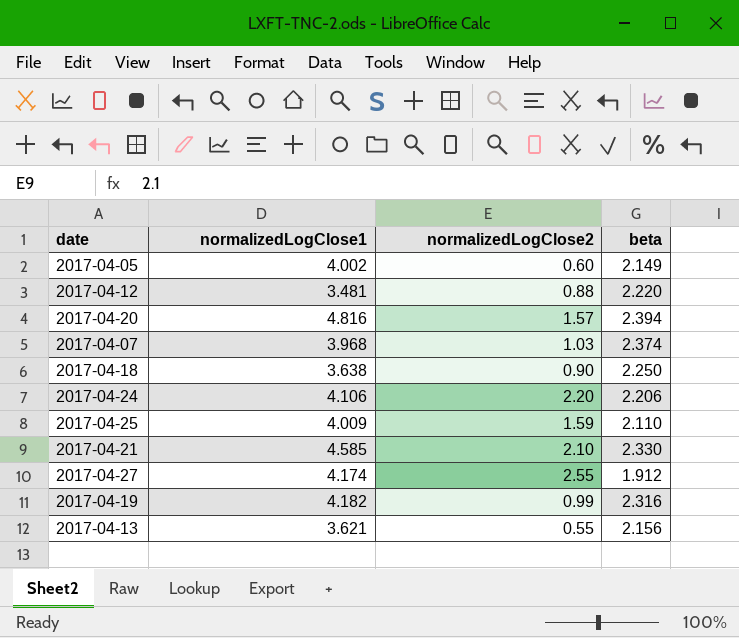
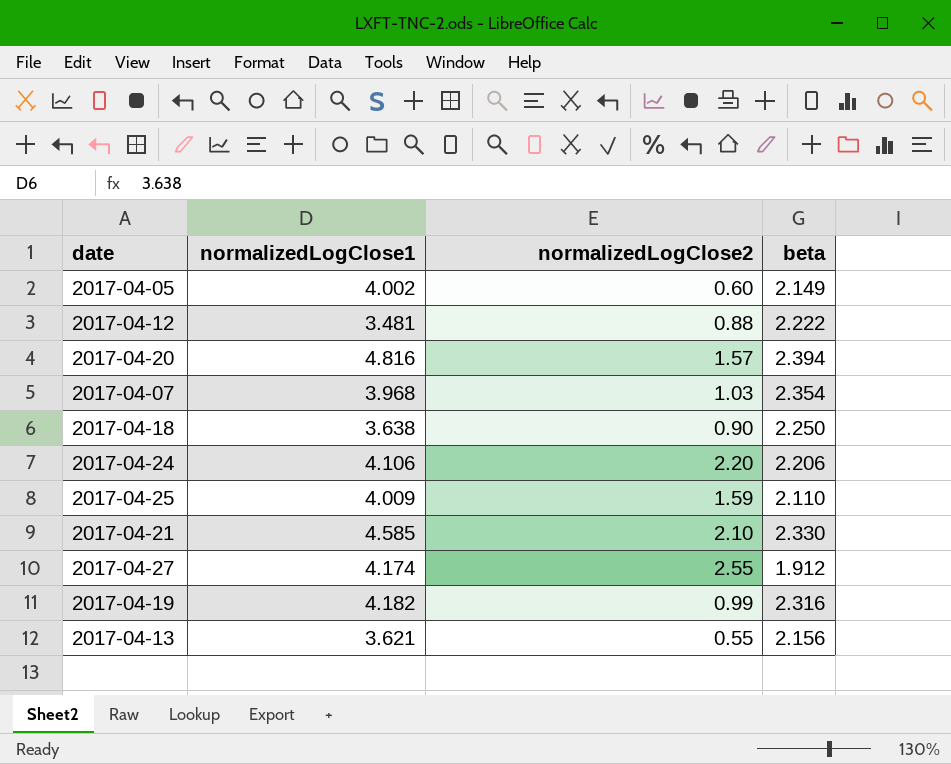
2017-04-12 | beta: 2.220 -> 2.222
2017-04-07 | beta: 2.374 -> 2.354

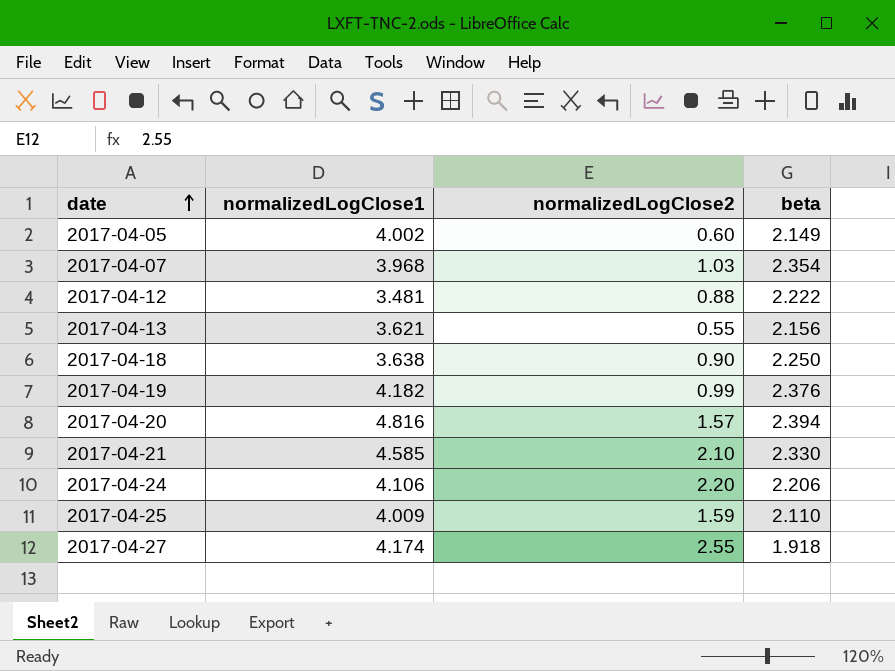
row order: none -> date ascending
2017-04-19 | beta: 2.316 -> 2.376
2017-04-27 | beta: 1.912 -> 1.918

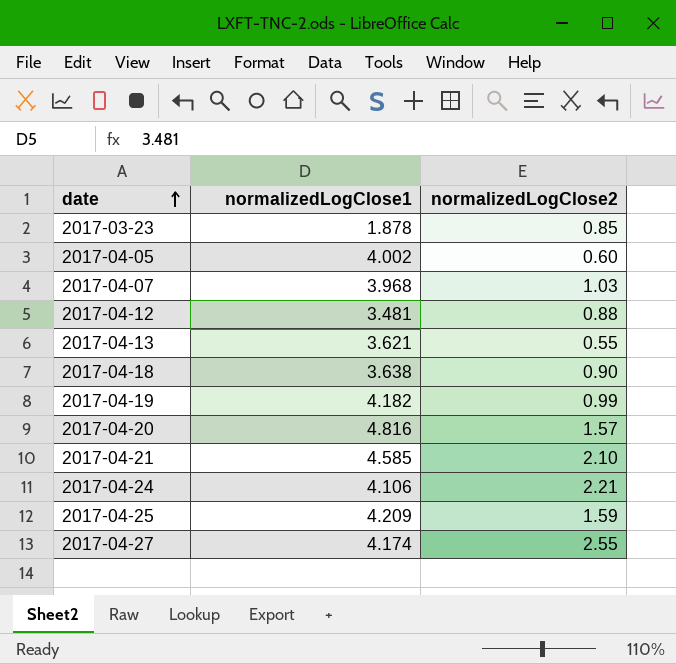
column beta | position: 4 -> none
row 2017-03-23: none -> 1.878 | 0.85
2017-04-24 | normalizedLogClose2: 2.20 -> 2.21
2017-04-25 | normalizedLogClose1: 4.009 -> 4.209

